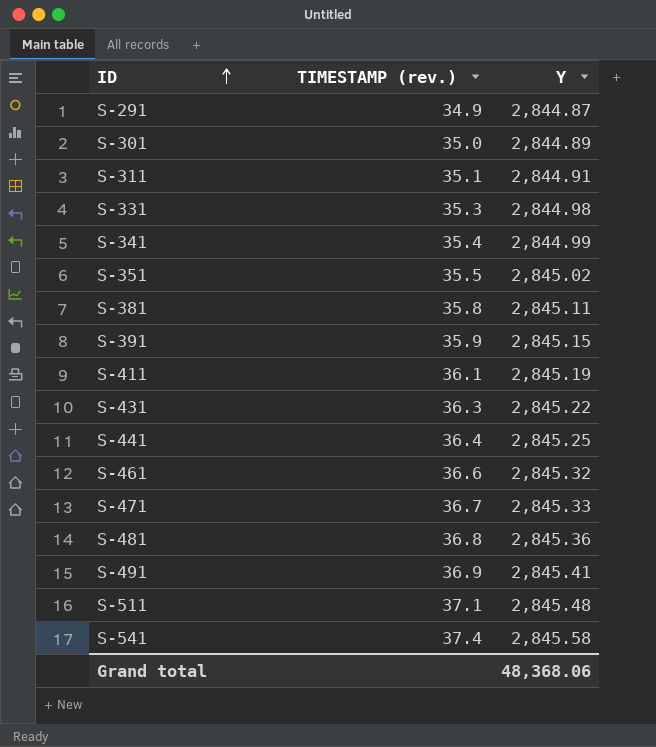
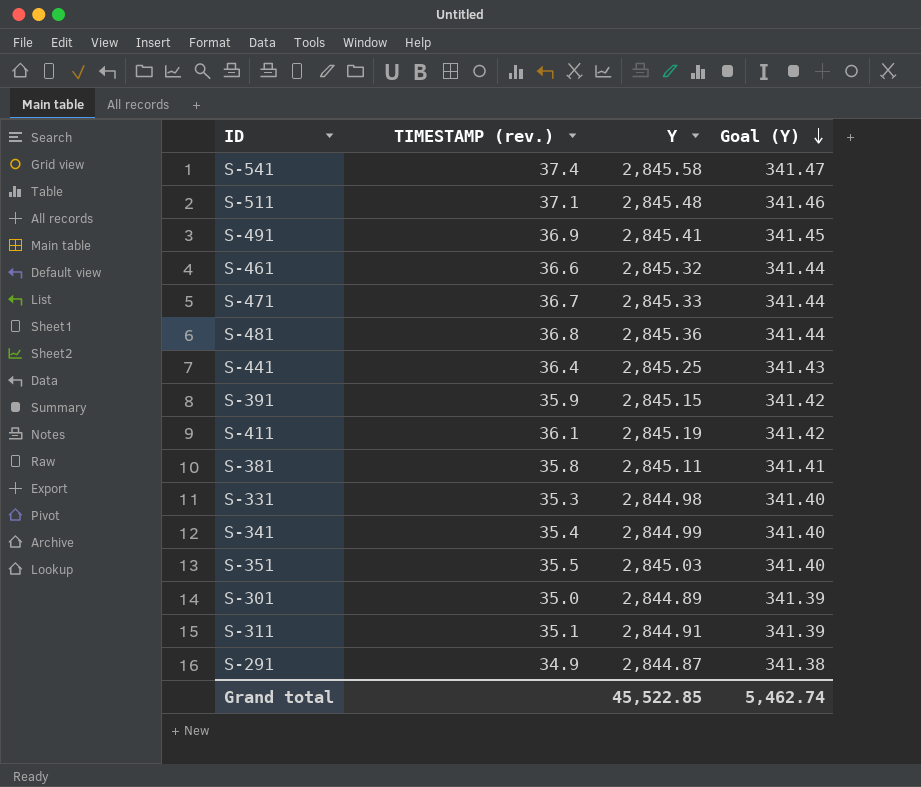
row order: ID ascending -> Goal (Y) descending
column Goal (Y) | formula: none -> [Y] * 0.12
row S-431: 36.3 | 2,845.22 -> none
S-351 | Y: 2,845.02 -> 2,845.03
Grand total | Y: 48,368.06 -> 45,522.85

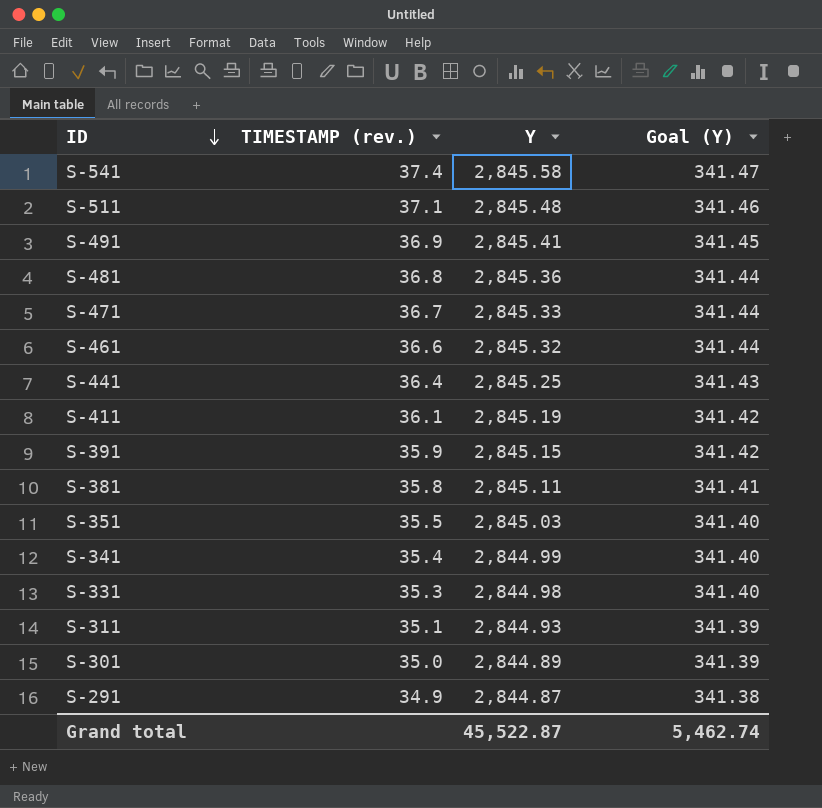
row order: Goal (Y) descending -> ID descending
S-311 | Y: 2,844.91 -> 2,844.93
Grand total | Y: 45,522.85 -> 45,522.87

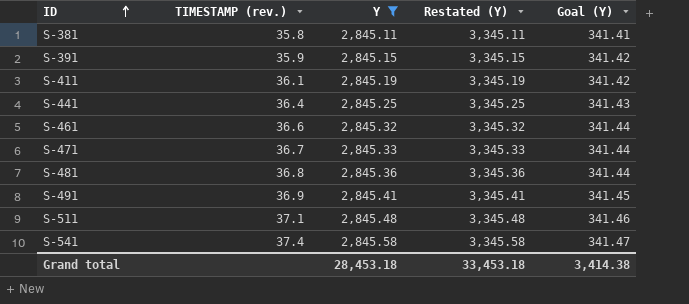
filter: none -> Y >= 2,845.11
row order: ID descending -> ID ascending
column Restated (Y) | formula: none -> [Y] + 500
Grand total | Y: 45,522.87 -> 28,453.18
Grand total | Goal (Y): 5,462.74 -> 3,414.38

